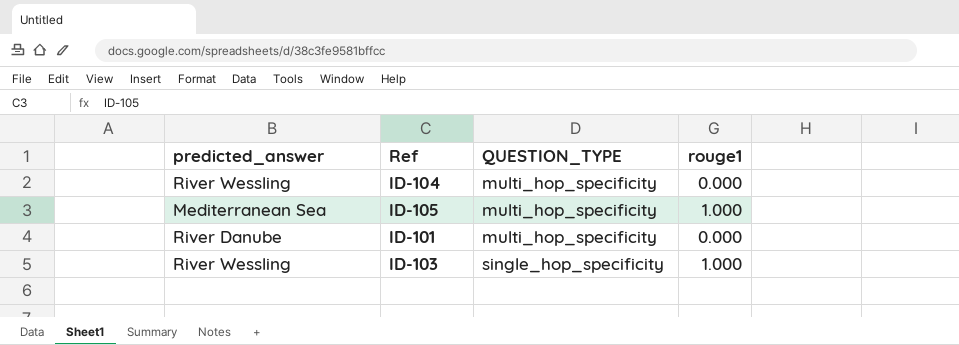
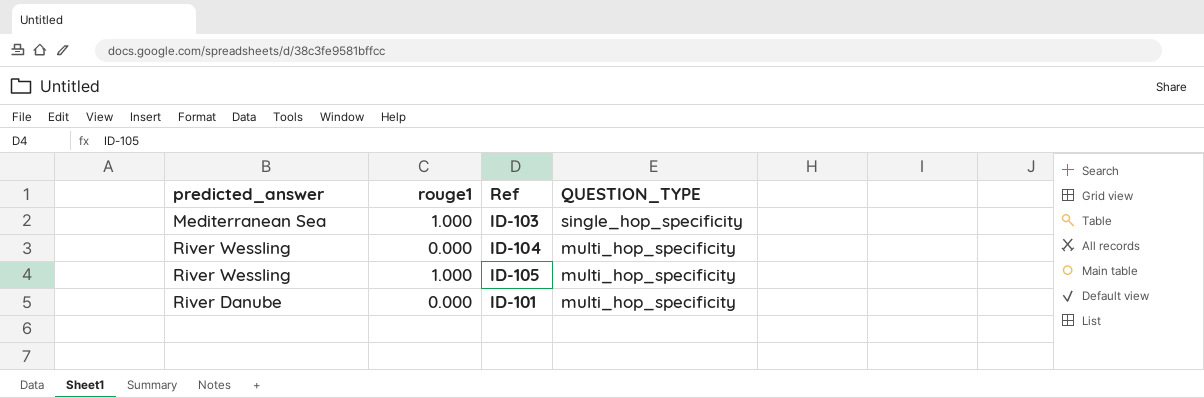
row order: QUESTION_TYPE ascending -> QUESTION_TYPE descending
column rouge1 | position: 4 -> 2
ID-103 | predicted_answer: River Wessling -> Mediterranean Sea
ID-105 | predicted_answer: Mediterranean Sea -> River Wessling

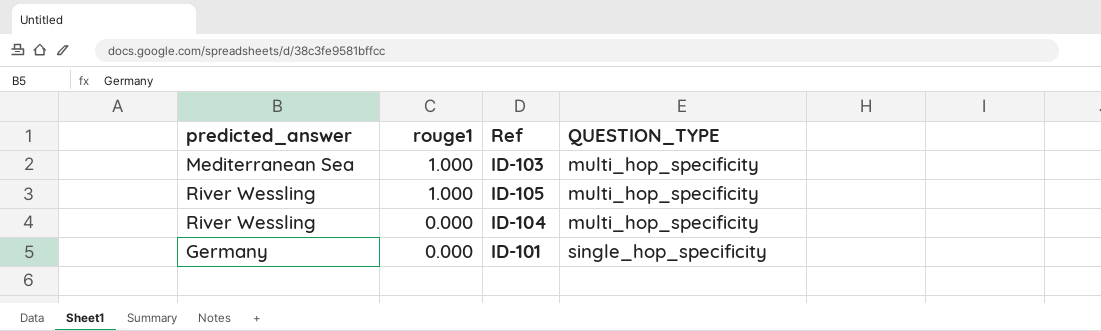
row order: QUESTION_TYPE descending -> rouge1 descending
ID-103 | QUESTION_TYPE: single_hop_specificity -> multi_hop_specificity
ID-101 | predicted_answer: River Danube -> Germany
ID-101 | QUESTION_TYPE: multi_hop_specificity -> single_hop_specificity

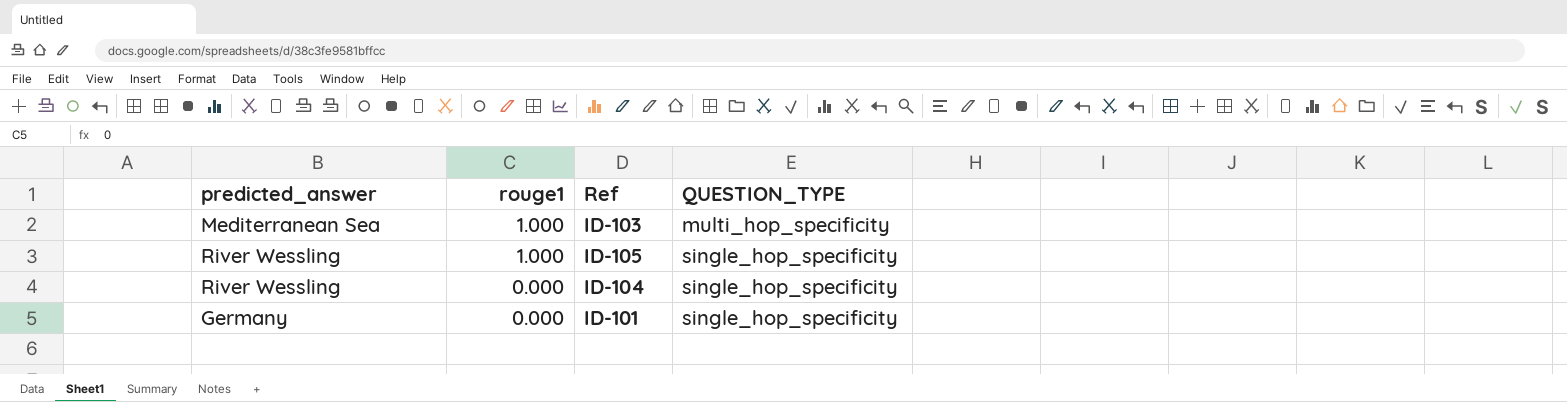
ID-105 | QUESTION_TYPE: multi_hop_specificity -> single_hop_specificity
ID-104 | QUESTION_TYPE: multi_hop_specificity -> single_hop_specificity

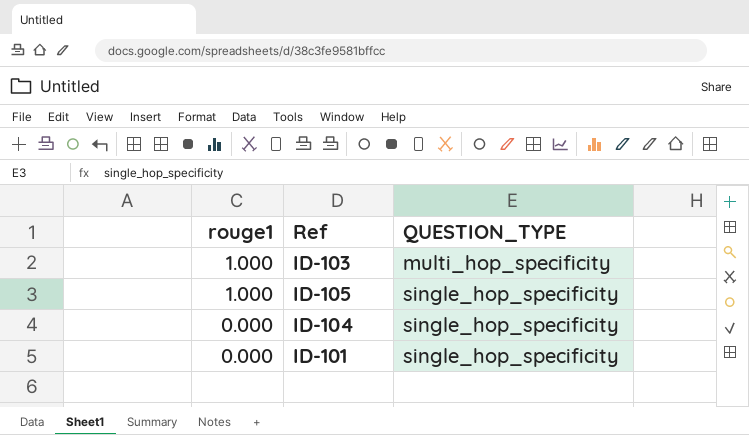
column predicted_answer | position: 1 -> none

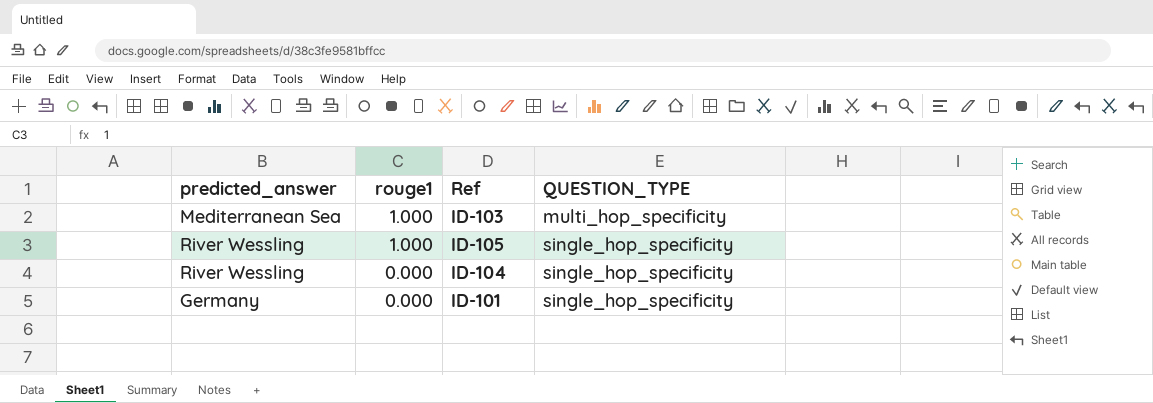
column predicted_answer | position: none -> 1

